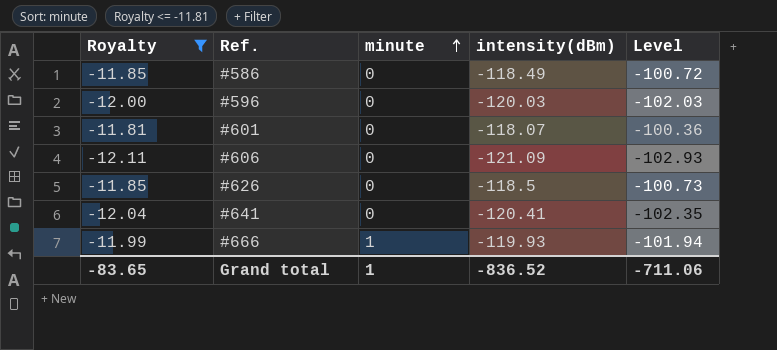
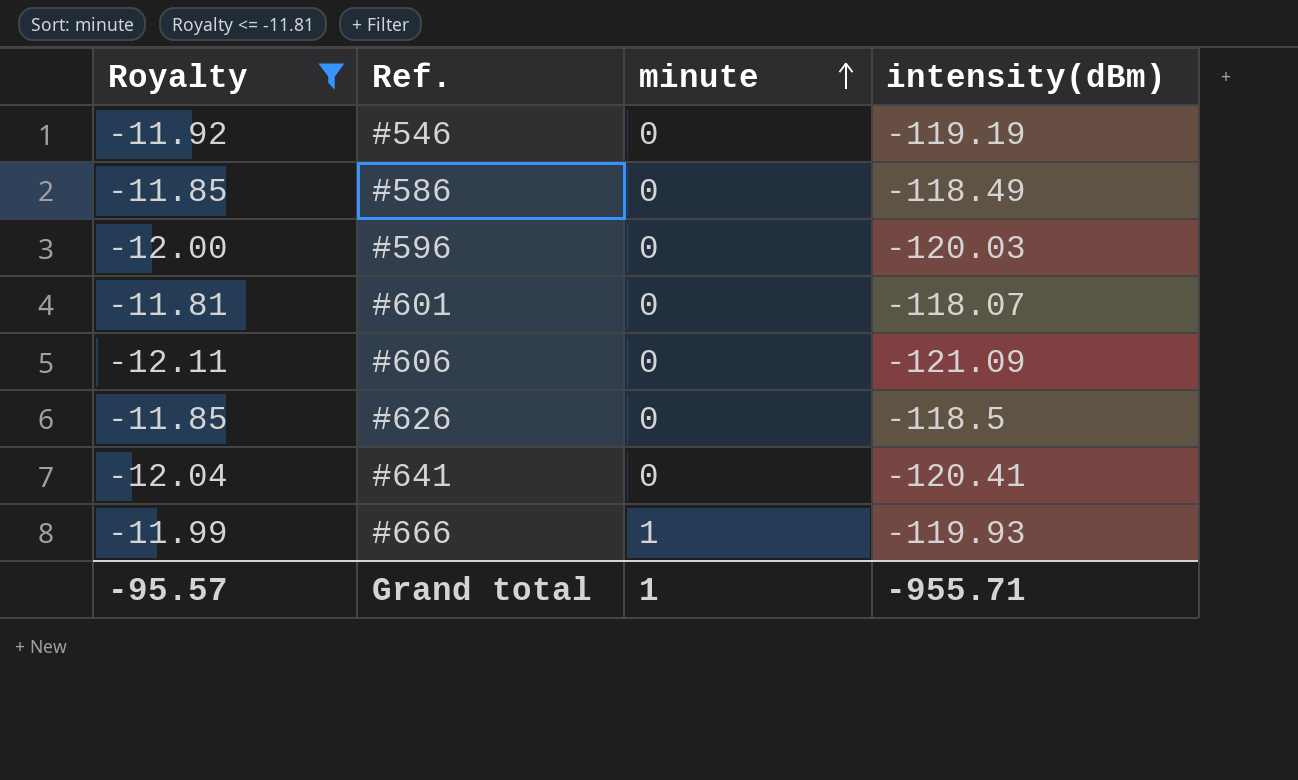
column Level | formula: [intensity(dBm)] * 0.85 -> none
row #546: none -> -11.92 | 0 | -119.19
Grand total | Royalty: -83.65 -> -95.57
Grand total | intensity(dBm): -836.52 -> -955.71

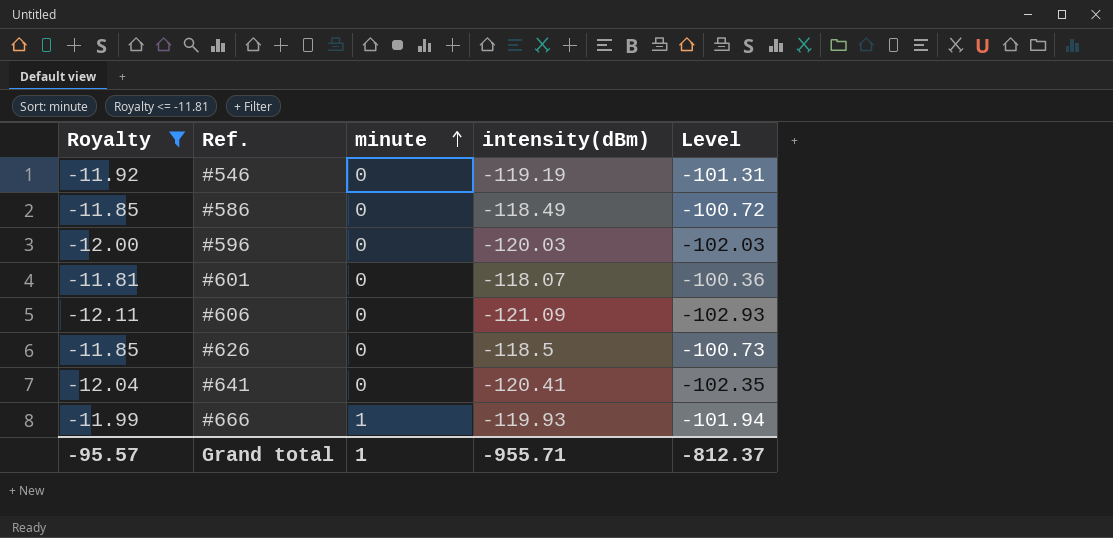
column Level | formula: none -> [intensity(dBm)] * 0.85

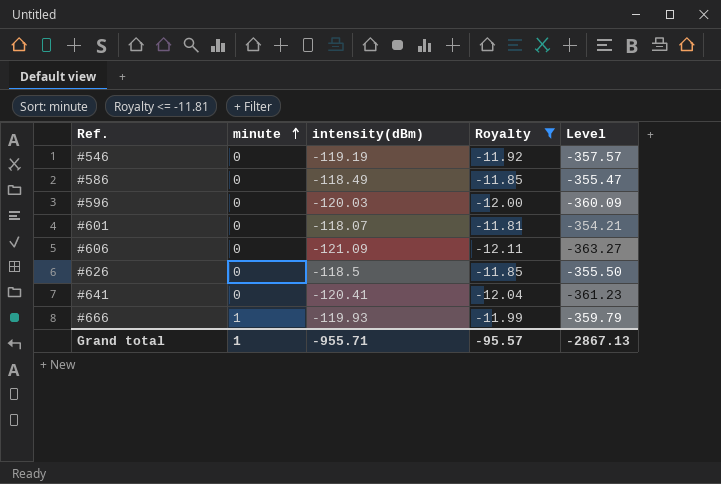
column Royalty | position: 1 -> 4
column Level | formula: [intensity(dBm)] * 0.85 -> [intensity(dBm)] * 3
Grand total | Level: -812.37 -> -2867.13

